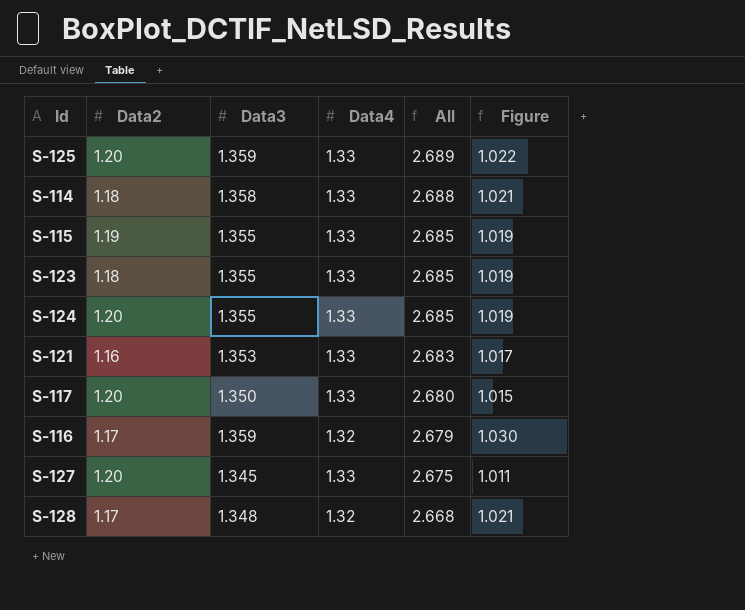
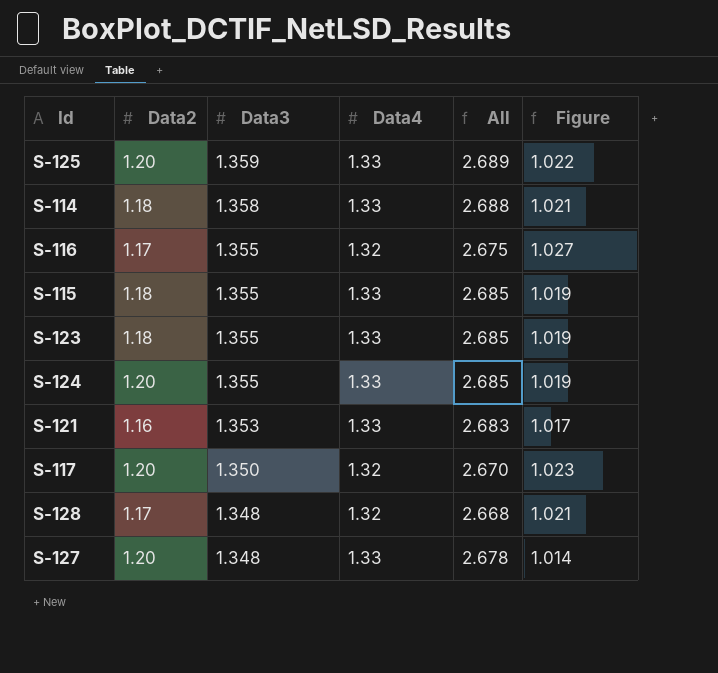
row order: All descending -> Data3 descending
S-116 | Data3: 1.359 -> 1.355
S-116 | All: 2.679 -> 2.675
S-116 | Figure: 1.030 -> 1.027
S-115 | Data2: 1.19 -> 1.18
S-117 | Data4: 1.33 -> 1.32
S-117 | All: 2.680 -> 2.670
S-117 | Figure: 1.015 -> 1.023
S-127 | Data3: 1.345 -> 1.348
S-127 | All: 2.675 -> 2.678
S-127 | Figure: 1.011 -> 1.014

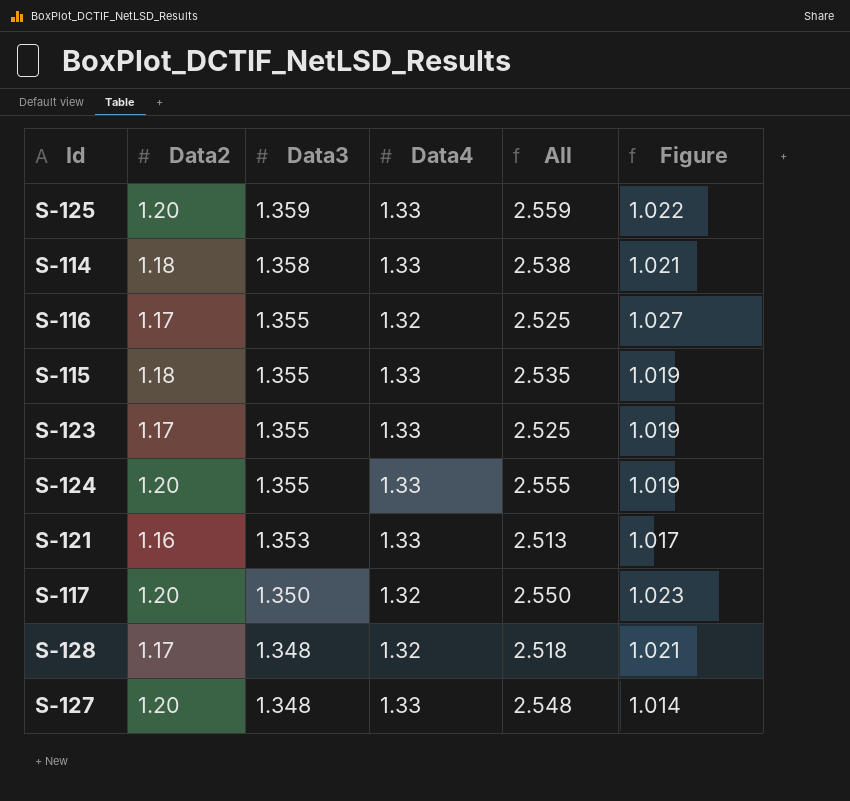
column All | formula: [Data3] + [Data4] -> [Data2] + [Data3]
S-123 | Data2: 1.18 -> 1.17

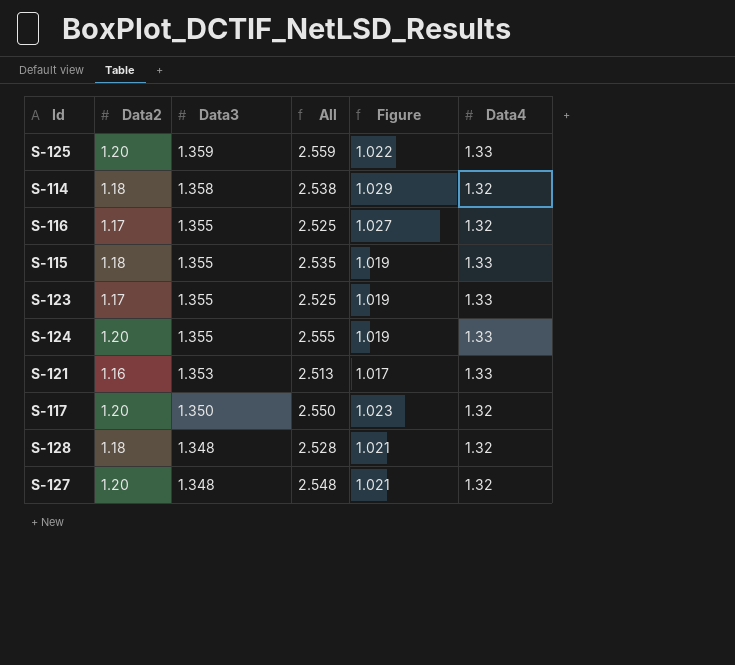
column Data4 | position: 4 -> 6
S-114 | Figure: 1.021 -> 1.029
S-114 | Data4: 1.33 -> 1.32
S-128 | Data2: 1.17 -> 1.18
S-128 | All: 2.518 -> 2.528
S-127 | Figure: 1.014 -> 1.021
S-127 | Data4: 1.33 -> 1.32

